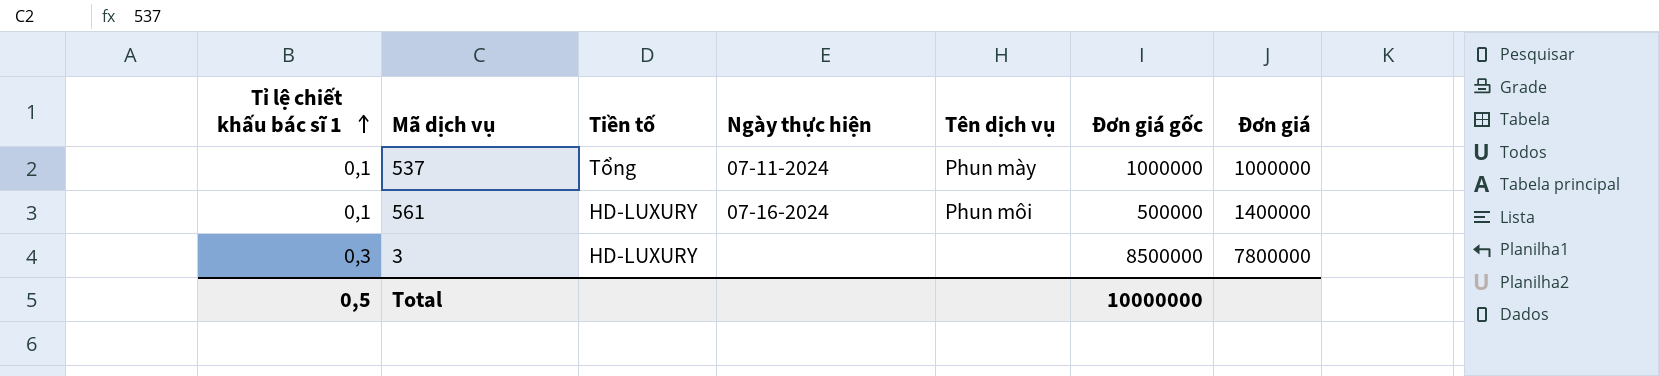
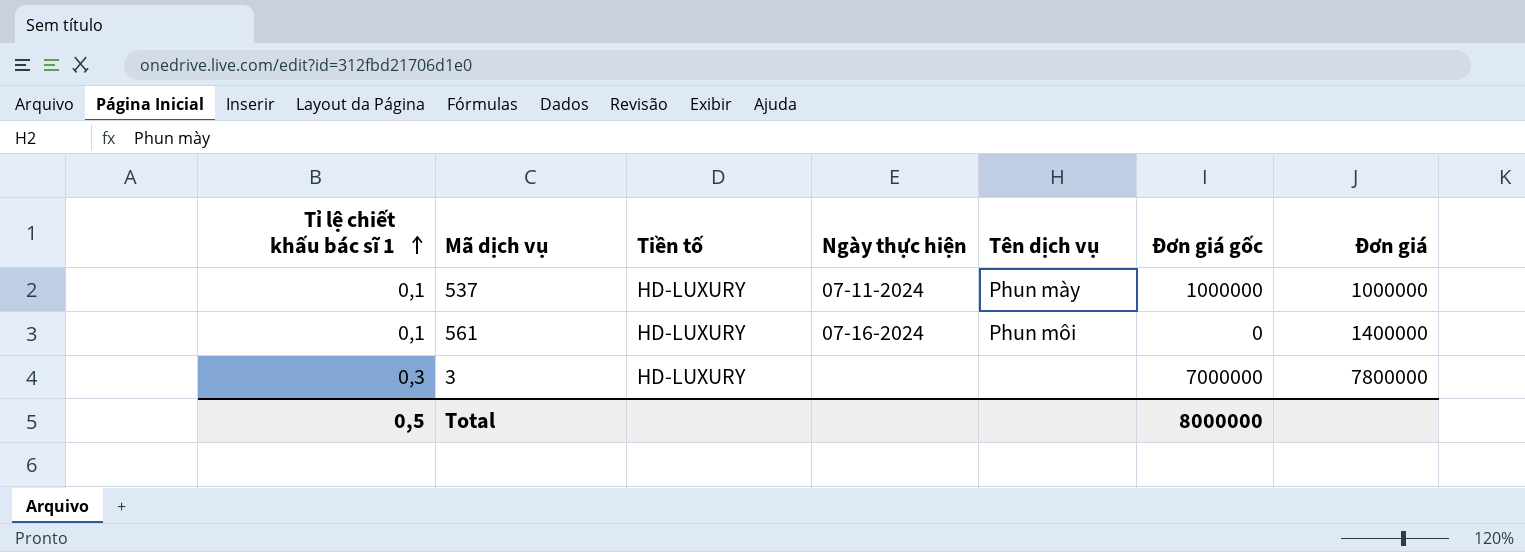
537 | Tiền tố: Tổng -> HD-LUXURY
561 | Đơn giá gốc: 500000 -> 0
3 | Đơn giá gốc: 8500000 -> 7000000
Total | Đơn giá gốc: 10000000 -> 8000000

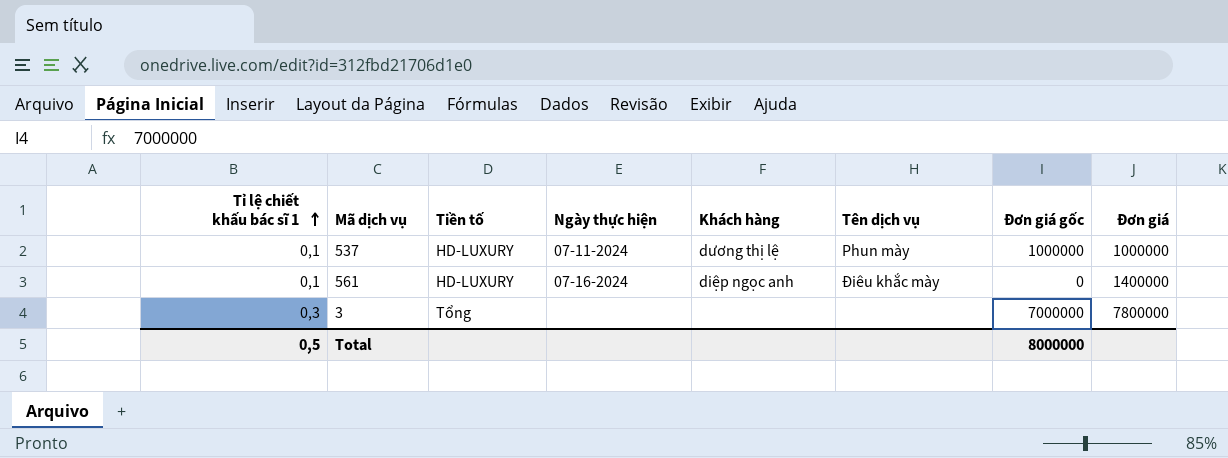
column Khách hàng | position: none -> 5
561 | Tên dịch vụ: Phun môi -> Điêu khắc mày
3 | Tiền tố: HD-LUXURY -> Tổng

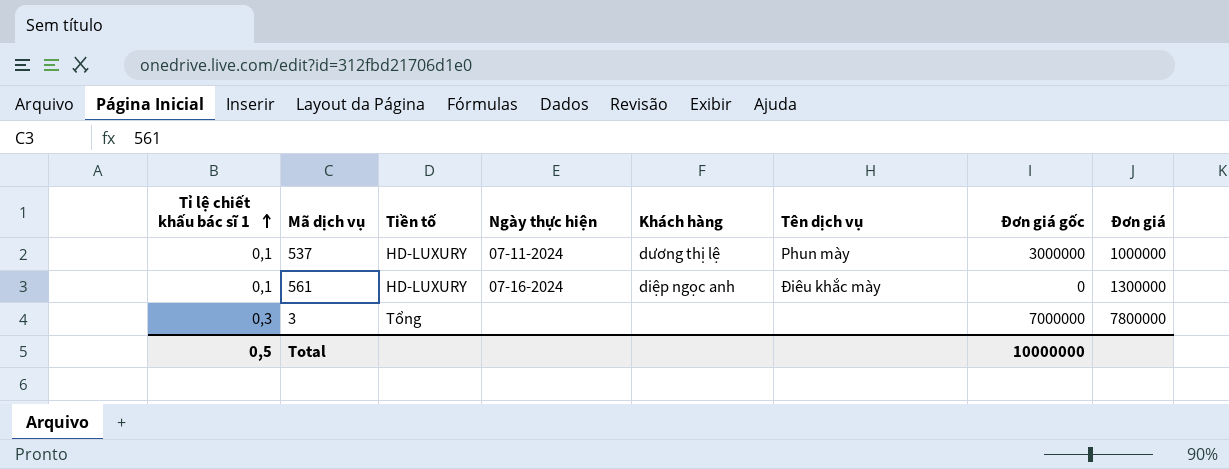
537 | Đơn giá gốc: 1000000 -> 3000000
561 | Đơn giá: 1400000 -> 1300000
Total | Đơn giá gốc: 8000000 -> 10000000

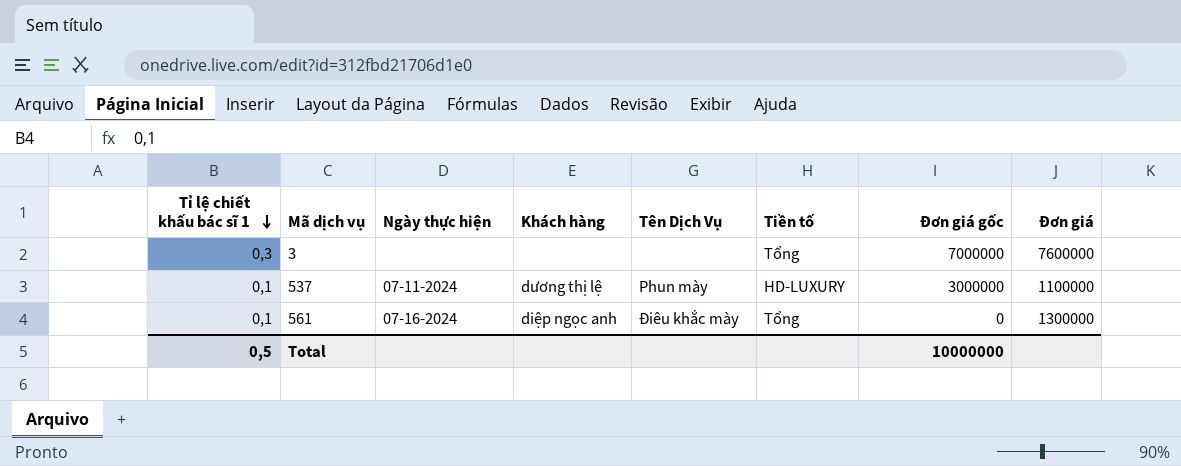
row order: Tỉ lệ chiết khấu bác sĩ 1 ascending -> Tỉ lệ chiết khấu bác sĩ 1 descending
column name: Tên dịch vụ -> Tên Dịch Vụ
column Tiền tố | position: 3 -> 6
3 | Đơn giá: 7800000 -> 7600000
537 | Đơn giá: 1000000 -> 1100000
561 | Tiền tố: HD-LUXURY -> Tổng

